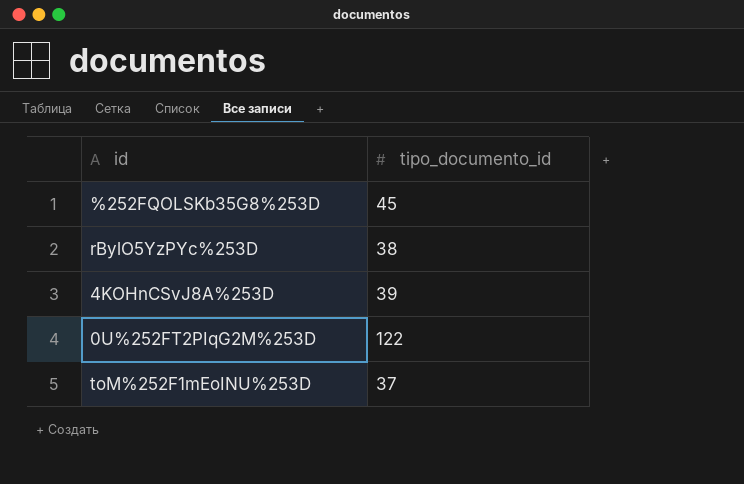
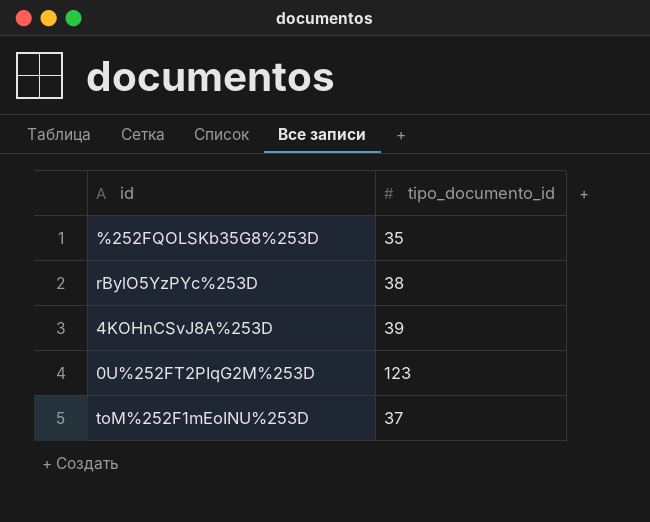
%252FQOLSKb35G8%253D | tipo_documento_id: 45 -> 35
0U%252FT2PIqG2M%253D | tipo_documento_id: 122 -> 123

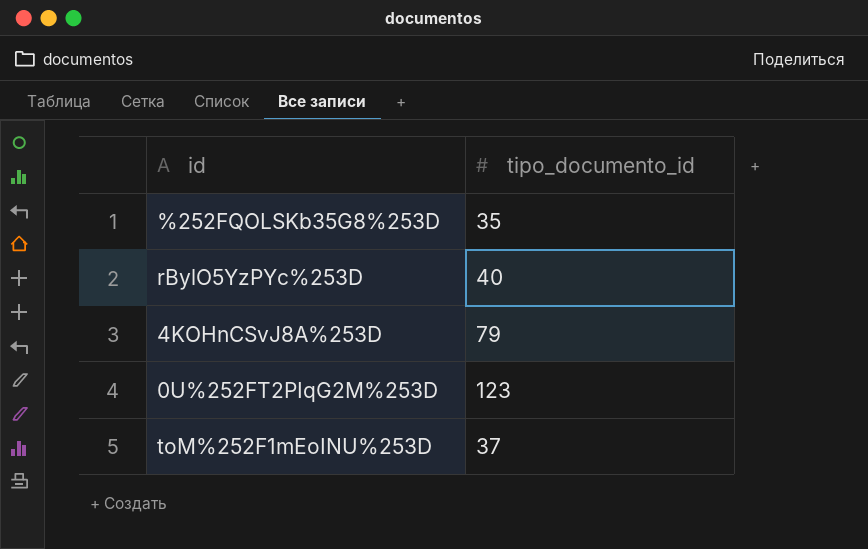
rBylO5YzPYc%253D | tipo_documento_id: 38 -> 40
4KOHnCSvJ8A%253D | tipo_documento_id: 39 -> 79

